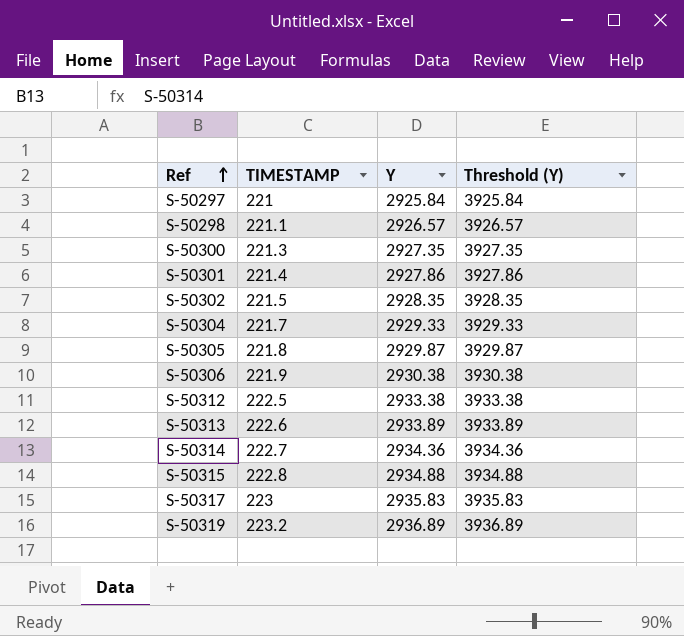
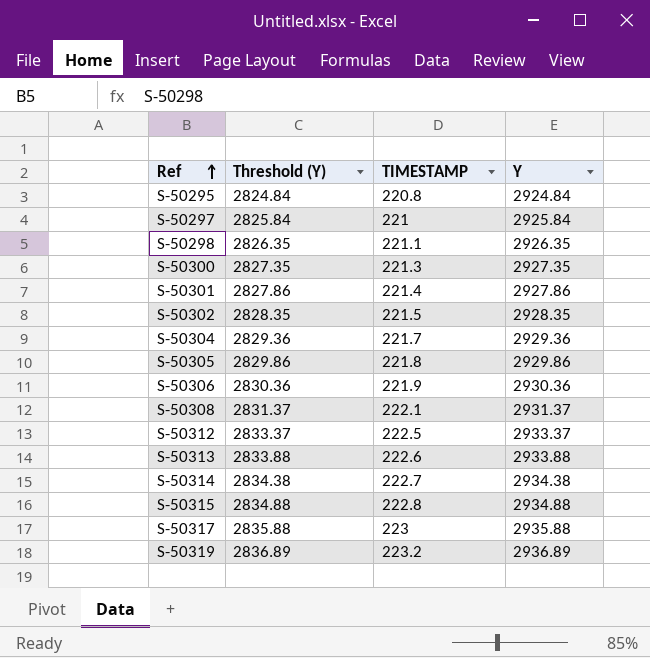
column Threshold (Y) | formula: [Y] + 1000 -> [Y] - 100
column Threshold (Y) | position: 4 -> 2
row S-50295: none -> 2824.84 | 220.8 | 2924.84
S-50298 | Y: 2926.57 -> 2926.35
S-50304 | Y: 2929.33 -> 2929.36
S-50305 | Y: 2929.87 -> 2929.86
S-50306 | Y: 2930.38 -> 2930.36
row S-50308: none -> 2831.37 | 222.1 | 2931.37
S-50312 | Y: 2933.38 -> 2933.37
S-50313 | Y: 2933.89 -> 2933.88
S-50314 | Y: 2934.36 -> 2934.38
S-50317 | Y: 2935.83 -> 2935.88

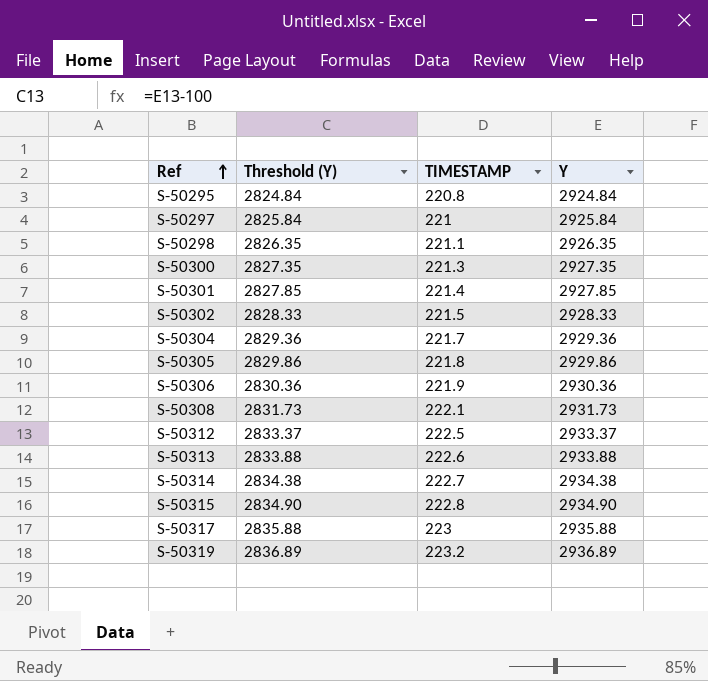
S-50301 | Threshold (Y): 2827.86 -> 2827.85
S-50301 | Y: 2927.86 -> 2927.85
S-50302 | Threshold (Y): 2828.35 -> 2828.33
S-50302 | Y: 2928.35 -> 2928.33
S-50308 | Threshold (Y): 2831.37 -> 2831.73
S-50308 | Y: 2931.37 -> 2931.73
S-50315 | Threshold (Y): 2834.88 -> 2834.90
S-50315 | Y: 2934.88 -> 2934.90

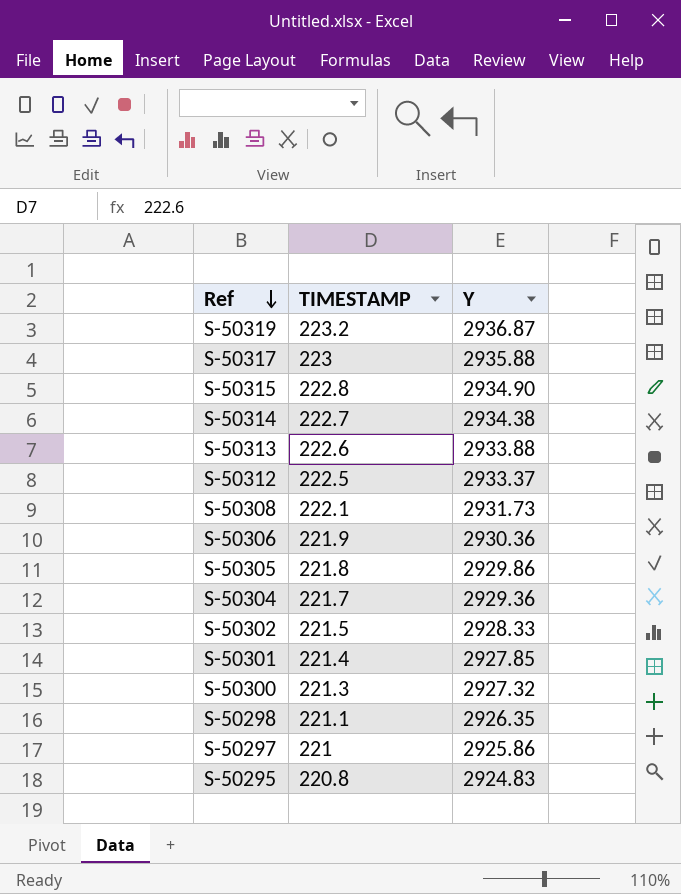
row order: Ref ascending -> Ref descending
column Threshold (Y) | formula: [Y] - 100 -> none
S-50319 | Y: 2936.89 -> 2936.87
S-50300 | Y: 2927.35 -> 2927.32
S-50297 | Y: 2925.84 -> 2925.86
S-50295 | Y: 2924.84 -> 2924.83

